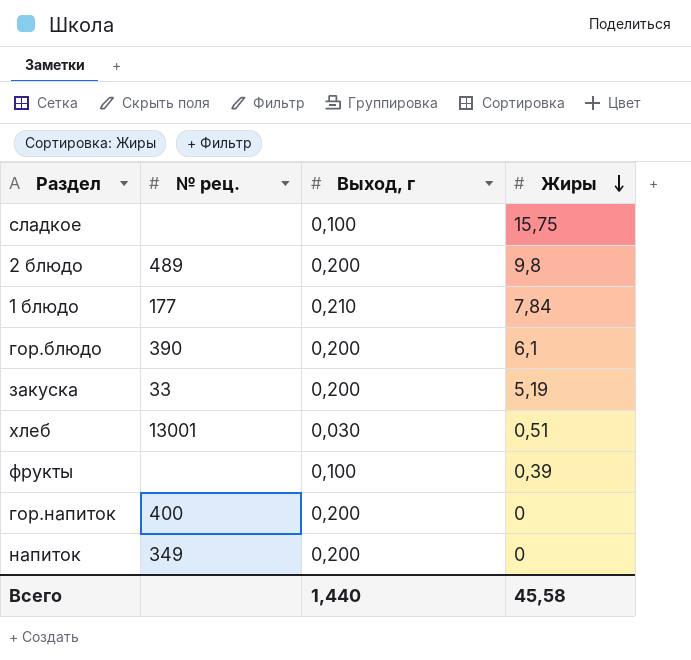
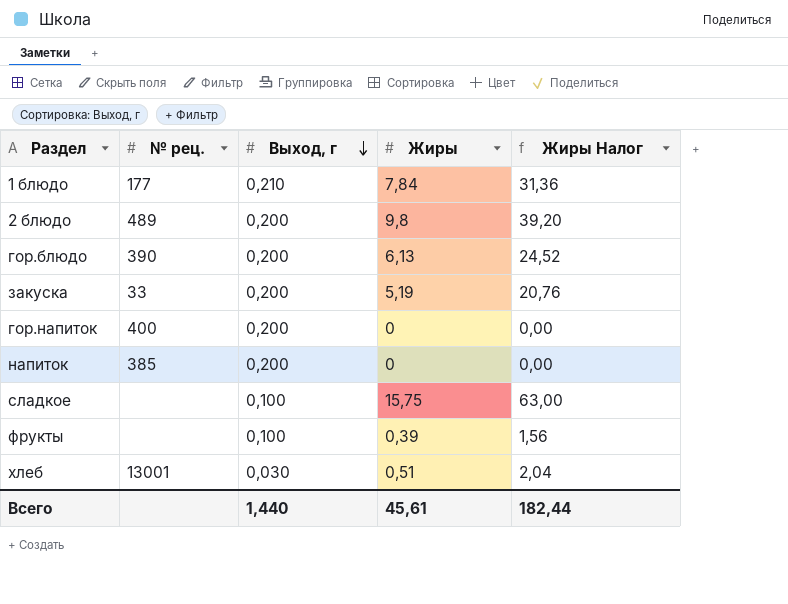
row order: Жиры descending -> Выход, г descending
column Жиры Налог | formula: none -> [Жиры] * 4
гор.блюдо | Жиры: 6,1 -> 6,13
напиток | № рец.: 349 -> 385
Всего | Жиры: 45,58 -> 45,61

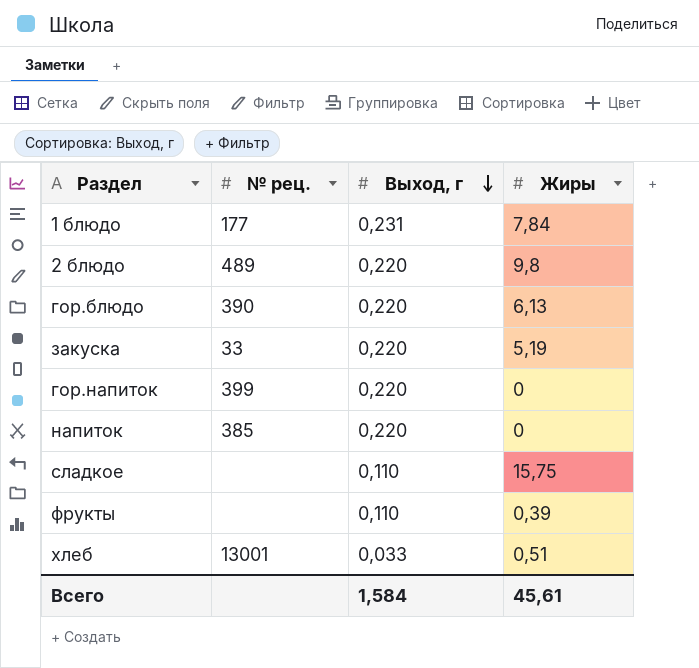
column Жиры Налог | formula: [Жиры] * 4 -> none
1 блюдо | Выход, г: 0,210 -> 0,231
2 блюдо | Выход, г: 0,200 -> 0,220
гор.блюдо | Выход, г: 0,200 -> 0,220
закуска | Выход, г: 0,200 -> 0,220
гор.напиток | № рец.: 400 -> 399
гор.напиток | Выход, г: 0,200 -> 0,220
напиток | Выход, г: 0,200 -> 0,220
сладкое | Выход, г: 0,100 -> 0,110
фрукты | Выход, г: 0,100 -> 0,110
хлеб | Выход, г: 0,030 -> 0,033
Всего | Выход, г: 1,440 -> 1,584

